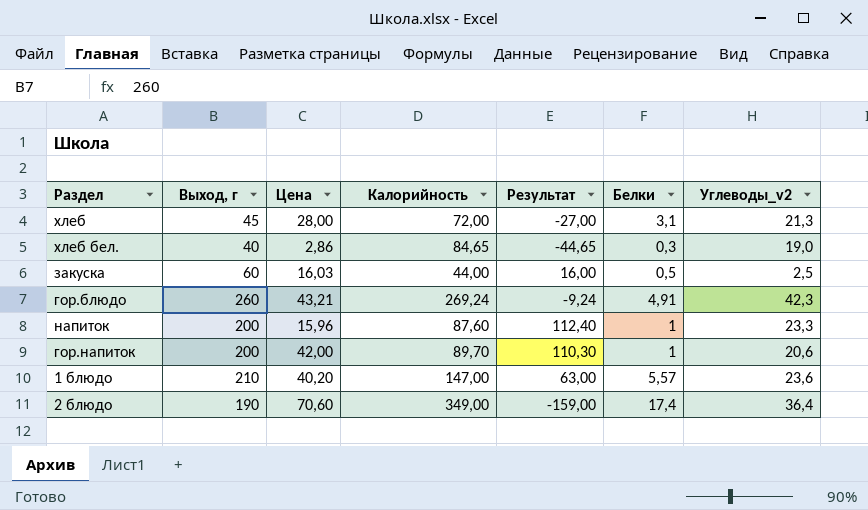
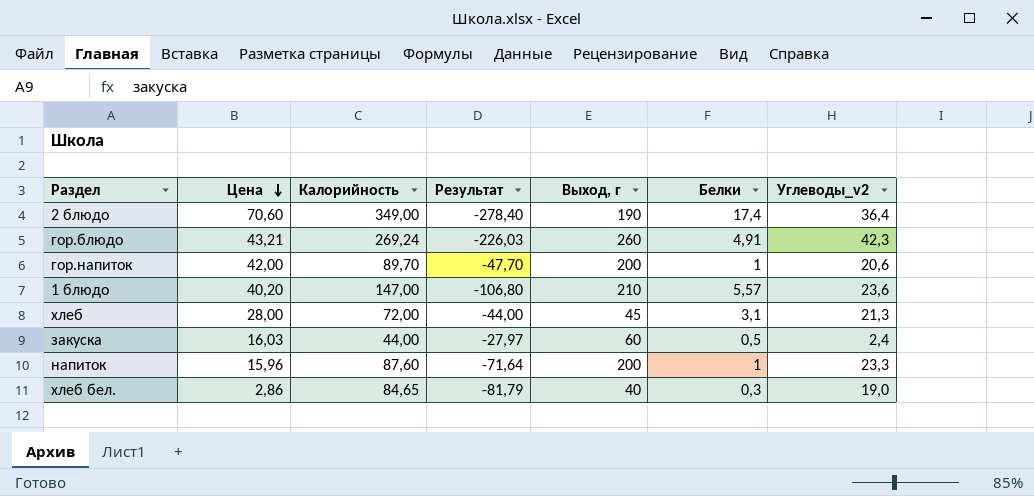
row order: none -> Цена descending
column Результат | formula: [Выход, г] - [Калорийность] -> [Цена] - [Калорийность]
column Выход, г | position: 2 -> 5
закуска | Углеводы_v2: 2,5 -> 2,4

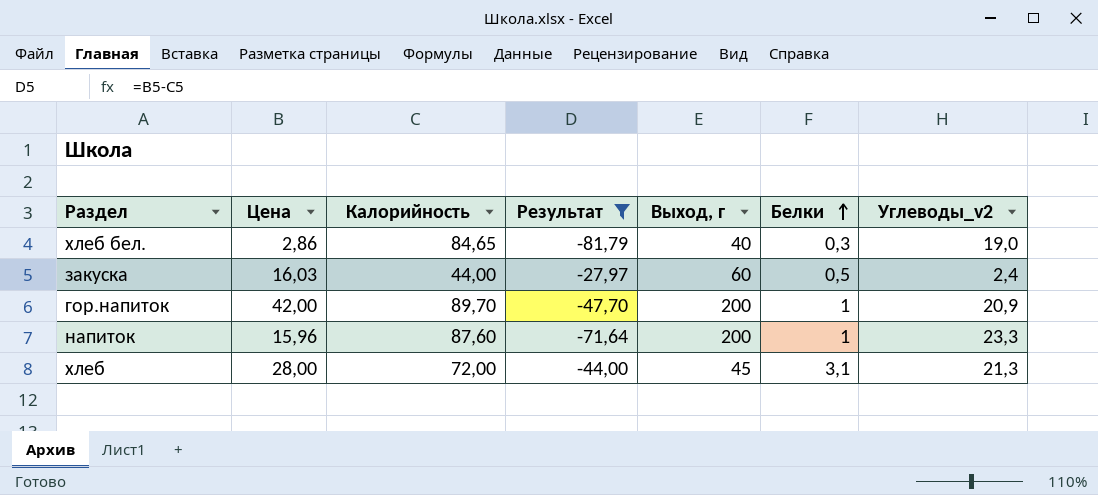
filter: none -> Результат >= -81,79
row order: Цена descending -> Белки ascending
гор.напиток | Углеводы_v2: 20,6 -> 20,9

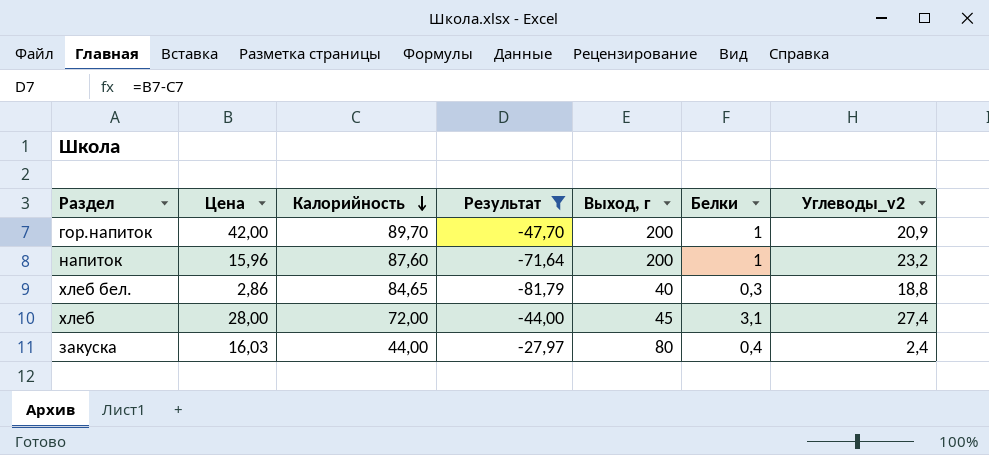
row order: Белки ascending -> Калорийность descending
напиток | Углеводы_v2: 23,3 -> 23,2
хлеб бел. | Углеводы_v2: 19,0 -> 18,8
хлеб | Углеводы_v2: 21,3 -> 27,4
закуска | Выход, г: 60 -> 80
закуска | Белки: 0,5 -> 0,4

